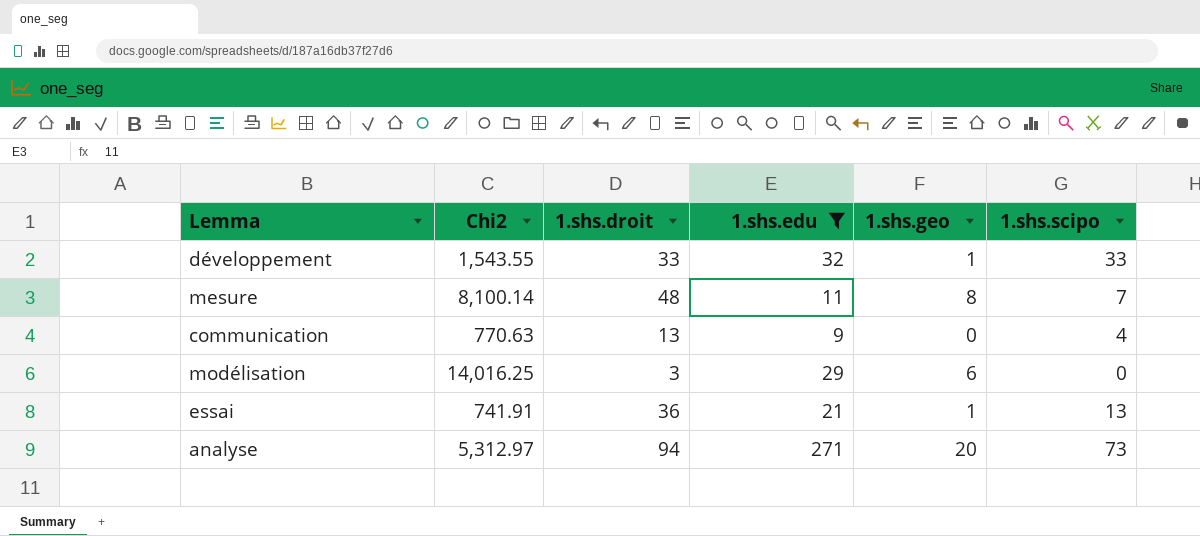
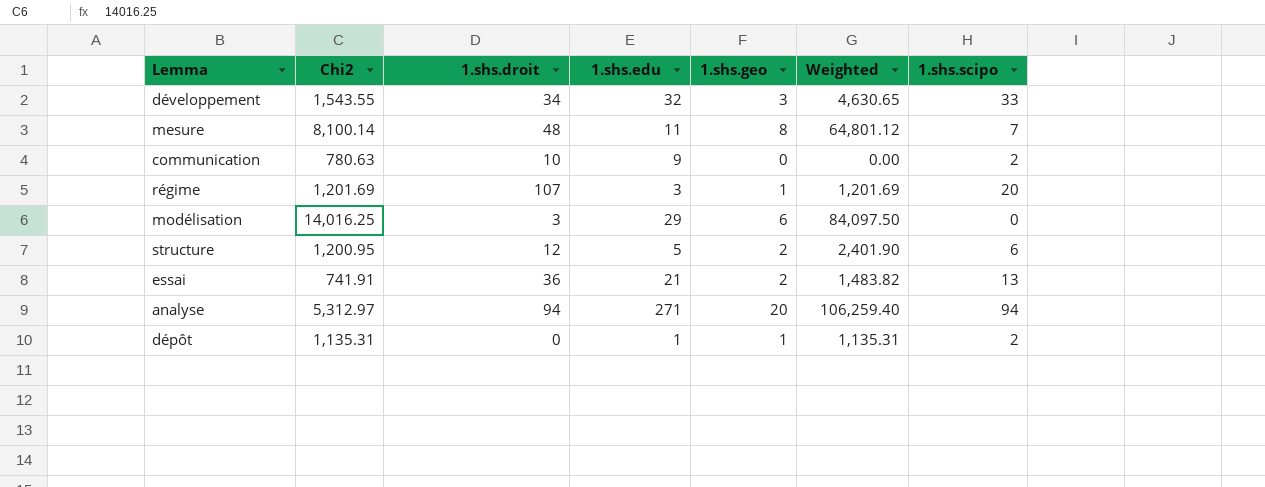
filter: 1.shs.edu >= 9 -> none
column Weighted | formula: none -> [Chi2] * [1.shs.geo]
développement | 1.shs.droit: 33 -> 34
développement | 1.shs.geo: 1 -> 3
communication | Chi2: 770.63 -> 780.63
communication | 1.shs.droit: 13 -> 10
communication | 1.shs.scipo: 4 -> 2
essai | 1.shs.geo: 1 -> 2
analyse | 1.shs.scipo: 73 -> 94

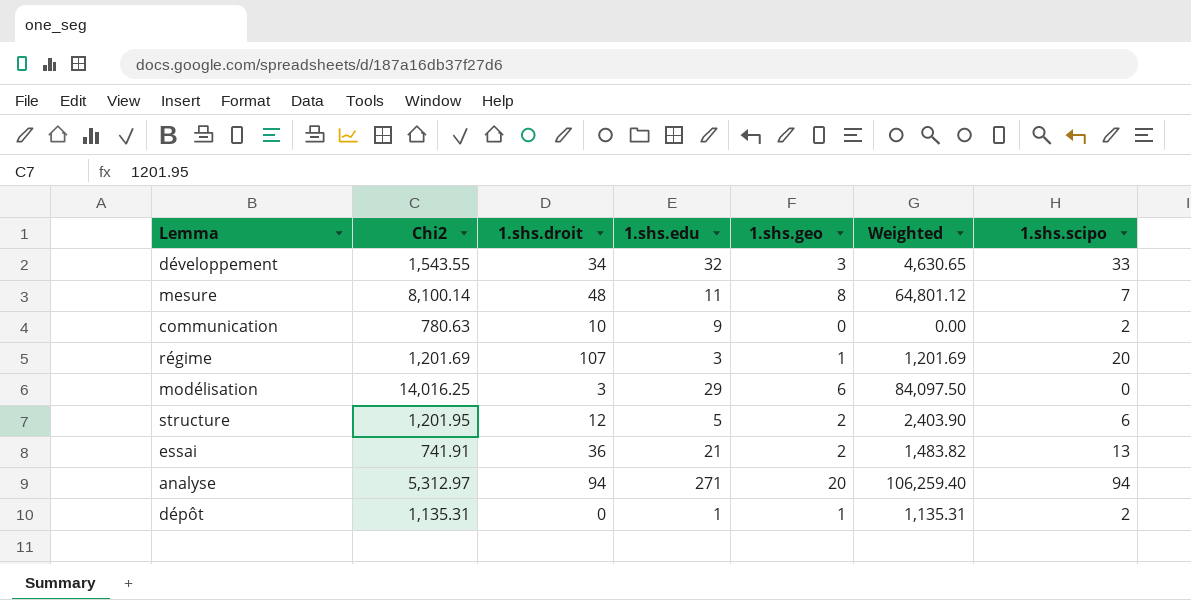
structure | Chi2: 1,200.95 -> 1,201.95
structure | Weighted: 2,401.90 -> 2,403.90

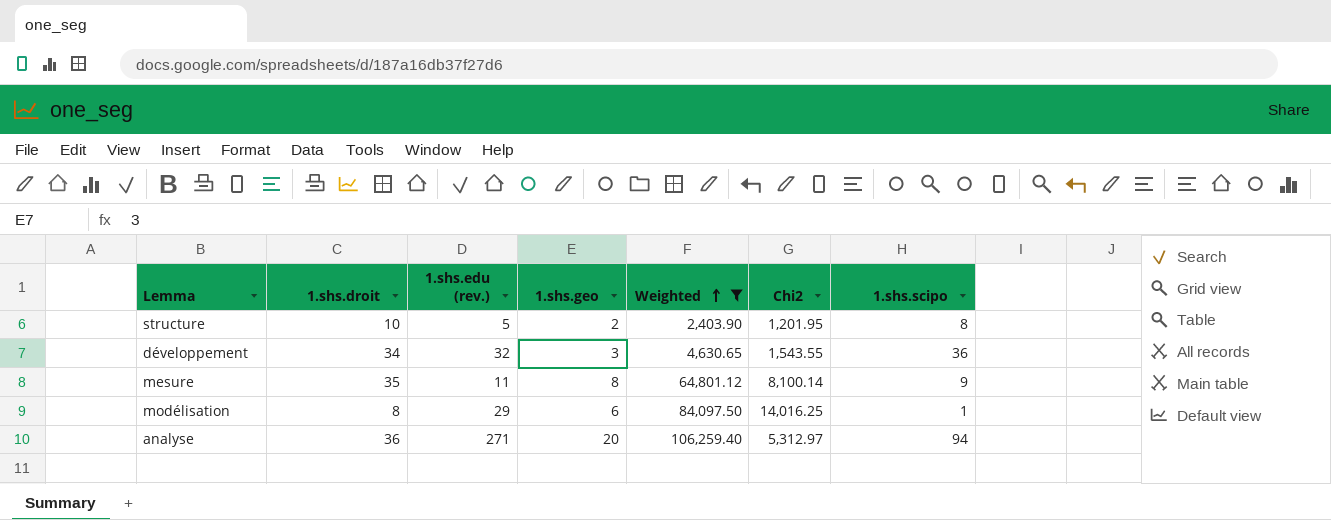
filter: none -> Weighted >= 2,403.90
row order: none -> Weighted ascending
column name: 1.shs.edu -> 1.shs.edu (rev.)
column Chi2 | position: 2 -> 6
structure | 1.shs.droit: 12 -> 10
structure | 1.shs.scipo: 6 -> 8
développement | 1.shs.scipo: 33 -> 36
mesure | 1.shs.droit: 48 -> 35
mesure | 1.shs.scipo: 7 -> 9
modélisation | 1.shs.droit: 3 -> 8
modélisation | 1.shs.scipo: 0 -> 1
analyse | 1.shs.droit: 94 -> 36

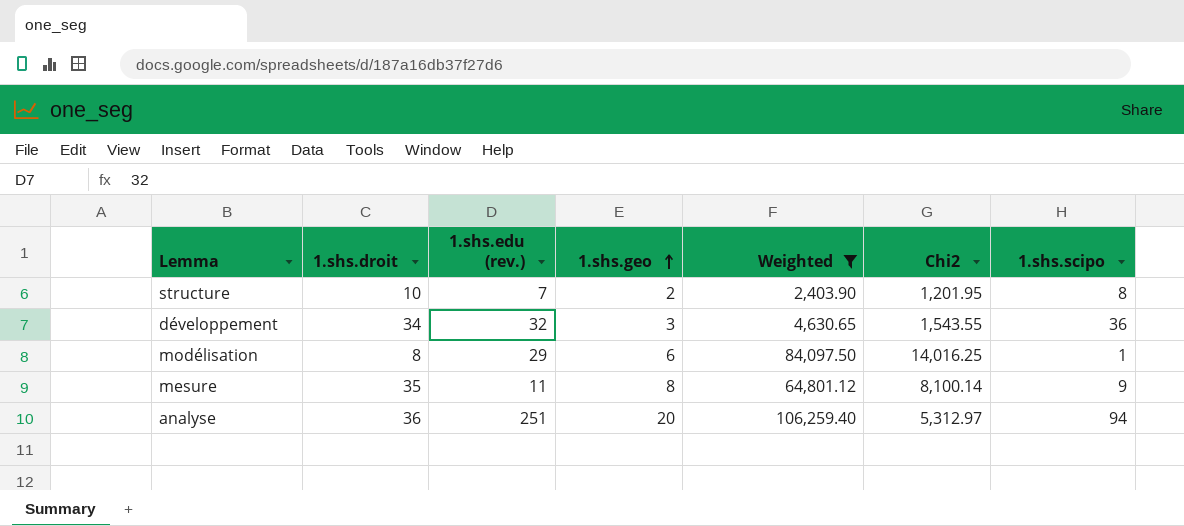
row order: Weighted ascending -> 1.shs.geo ascending
structure | 1.shs.edu (rev.): 5 -> 7
analyse | 1.shs.edu (rev.): 271 -> 251

